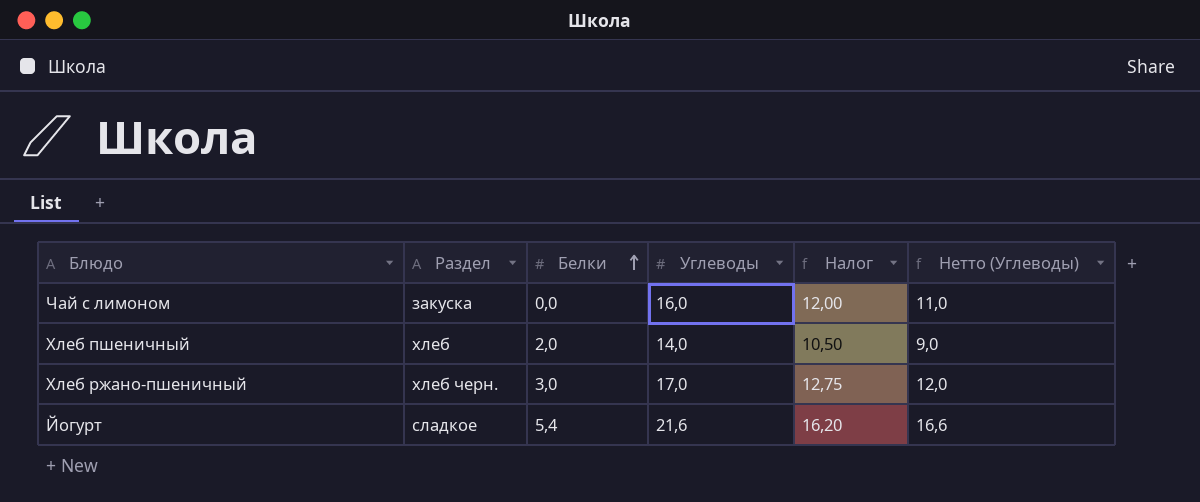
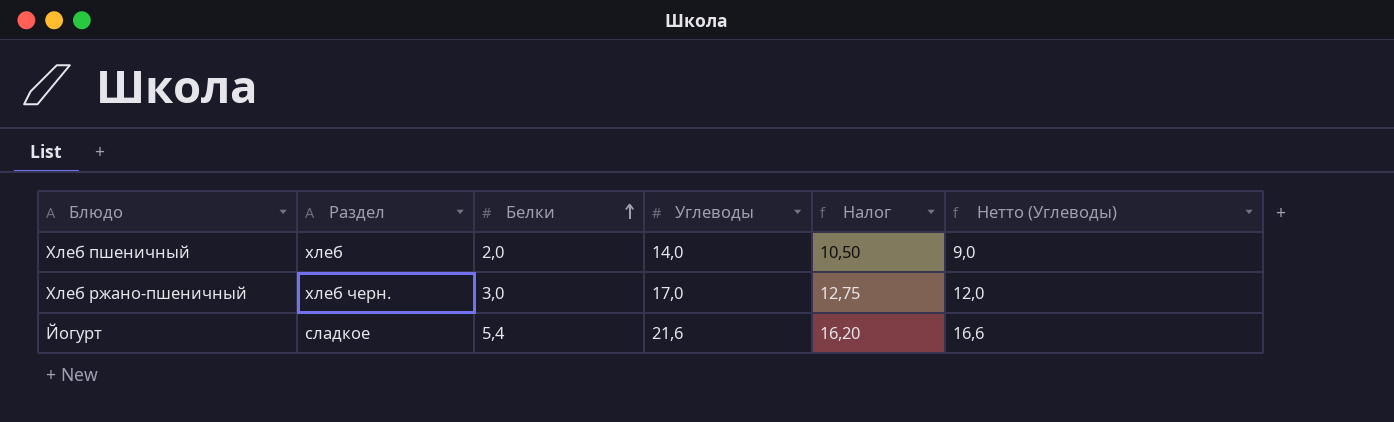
row Чай с лимоном: закуска | 0,0 | 16,0 | 12,00 | 11,0 -> none

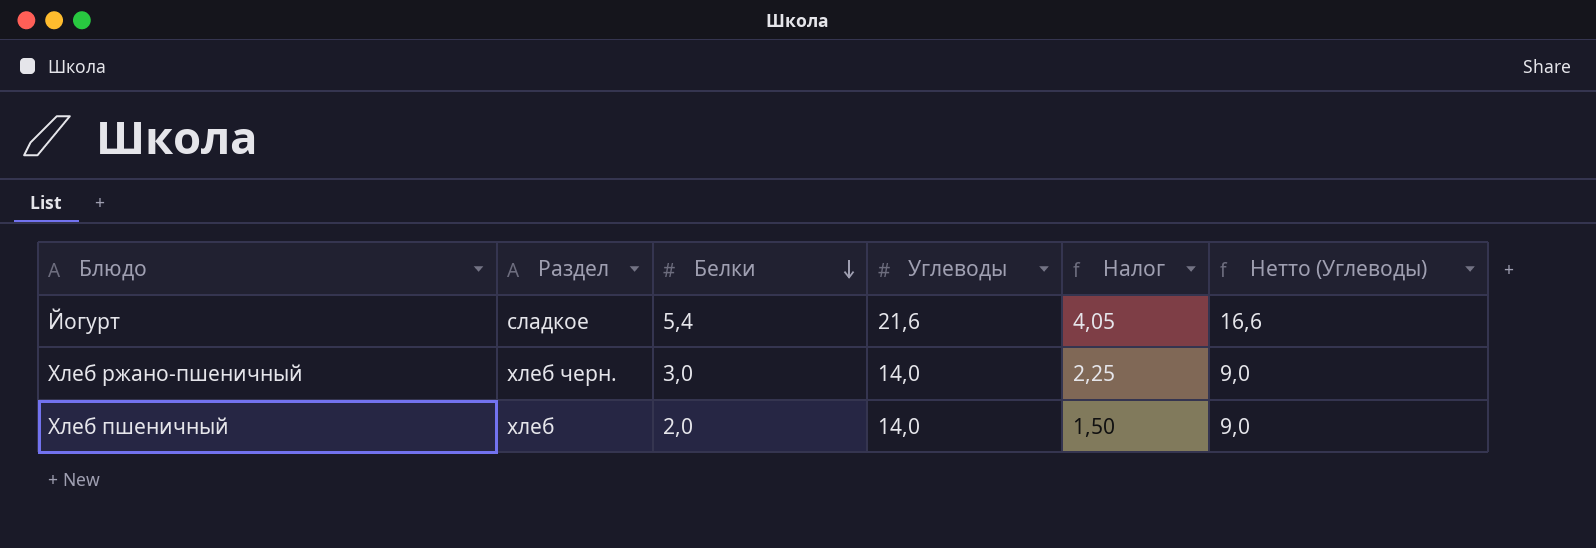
row order: Белки ascending -> Белки descending
column Налог | formula: [Углеводы] * 0,75 -> [Белки] * 0,75
Хлеб ржано-пшеничный | Углеводы: 17,0 -> 14,0
Хлеб ржано-пшеничный | Нетто (Углеводы): 12,0 -> 9,0

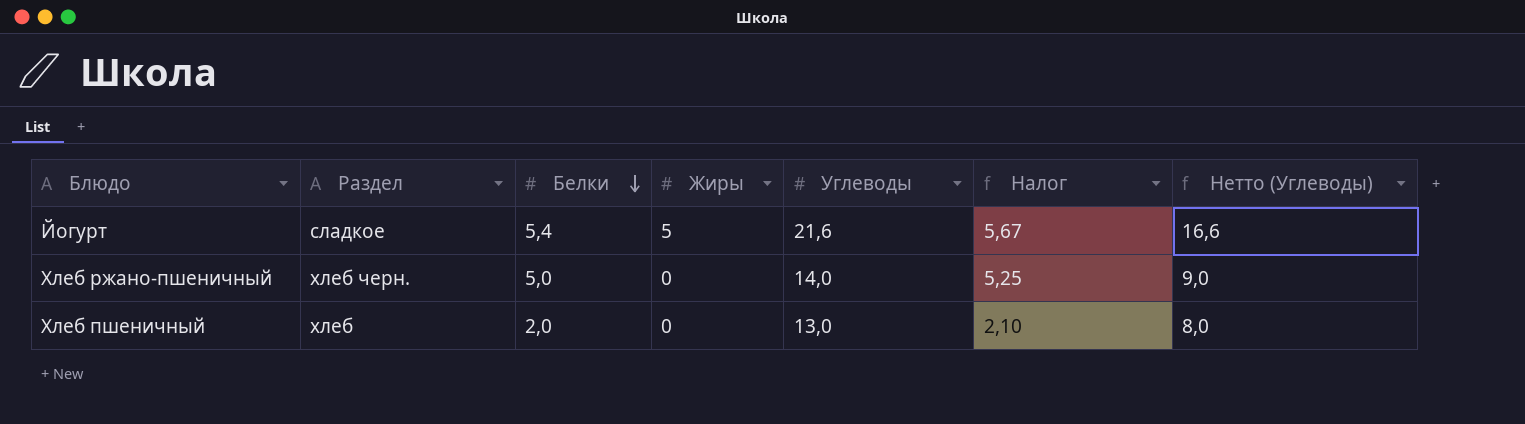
column Жиры | position: none -> 4
column Налог | formula: [Белки] * 0,75 -> [Белки] * 1,05
Хлеб ржано-пшеничный | Белки: 3,0 -> 5,0
Хлеб пшеничный | Углеводы: 14,0 -> 13,0
Хлеб пшеничный | Нетто (Углеводы): 9,0 -> 8,0

